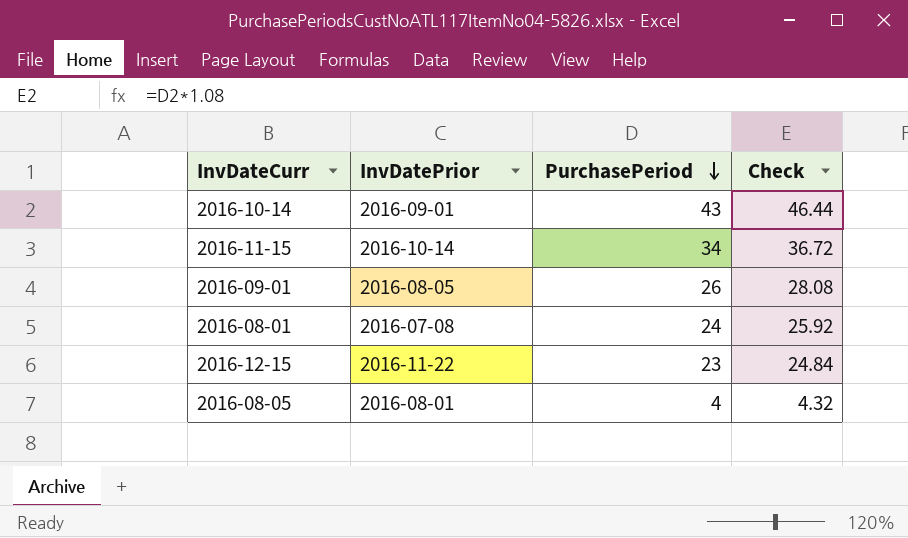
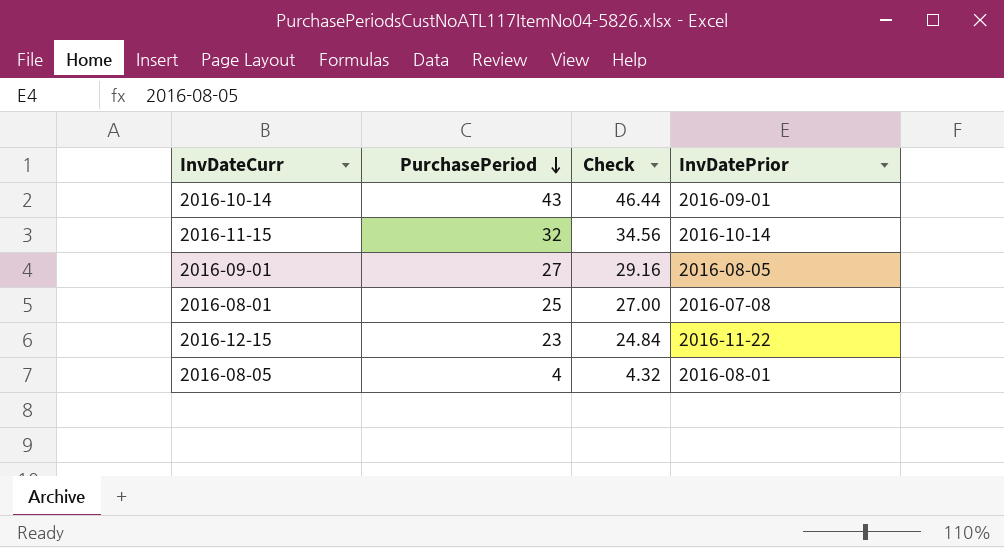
column InvDatePrior | position: 2 -> 4
2016-11-15 | PurchasePeriod: 34 -> 32
2016-11-15 | Check: 36.72 -> 34.56
2016-09-01 | PurchasePeriod: 26 -> 27
2016-09-01 | Check: 28.08 -> 29.16
2016-08-01 | PurchasePeriod: 24 -> 25
2016-08-01 | Check: 25.92 -> 27.00

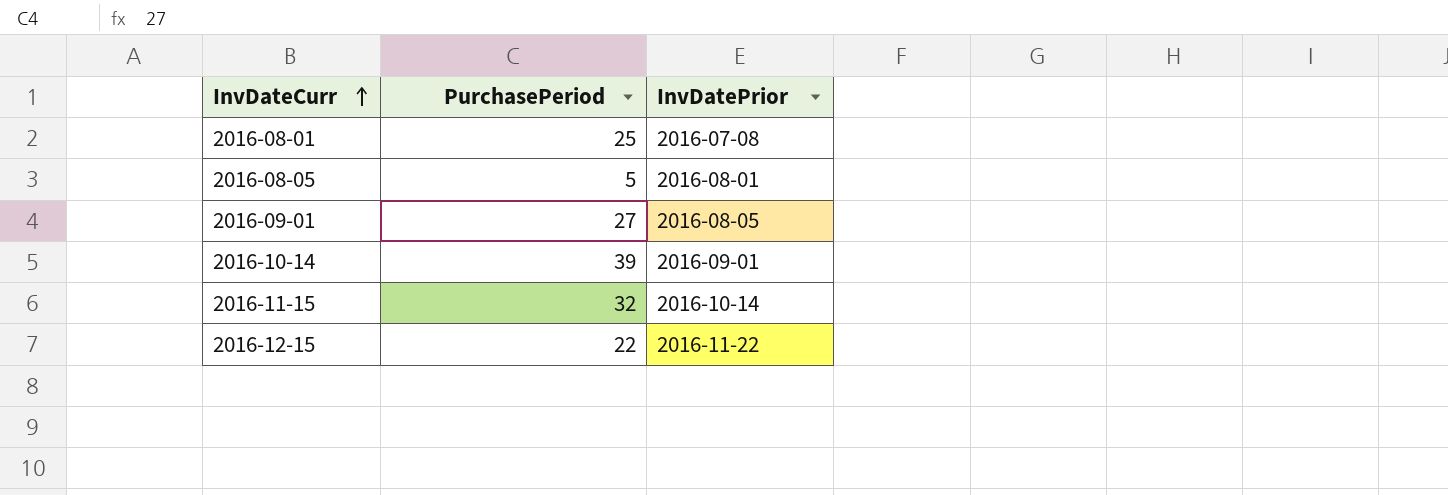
row order: PurchasePeriod descending -> InvDateCurr ascending
column Check | formula: [PurchasePeriod] * 1.08 -> none
2016-08-05 | PurchasePeriod: 4 -> 5
2016-10-14 | PurchasePeriod: 43 -> 39
2016-12-15 | PurchasePeriod: 23 -> 22

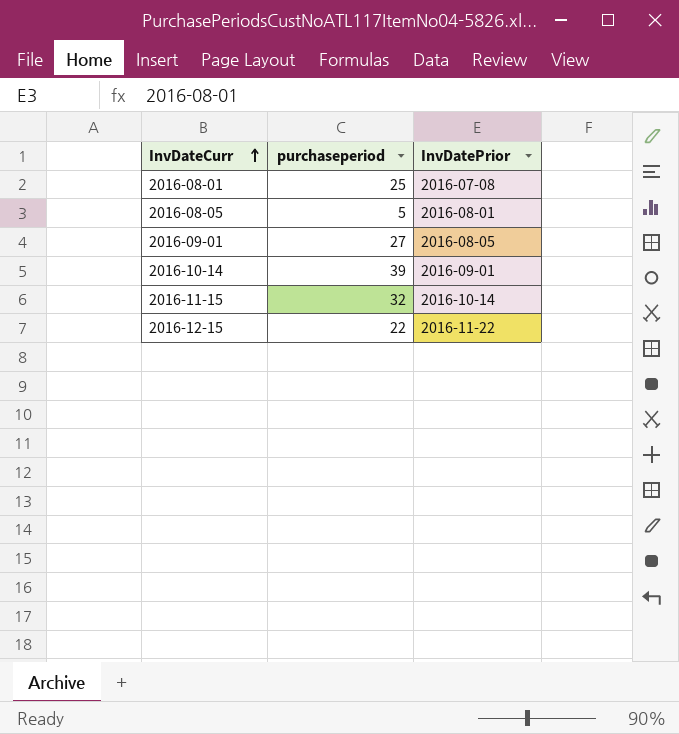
column name: PurchasePeriod -> purchaseperiod

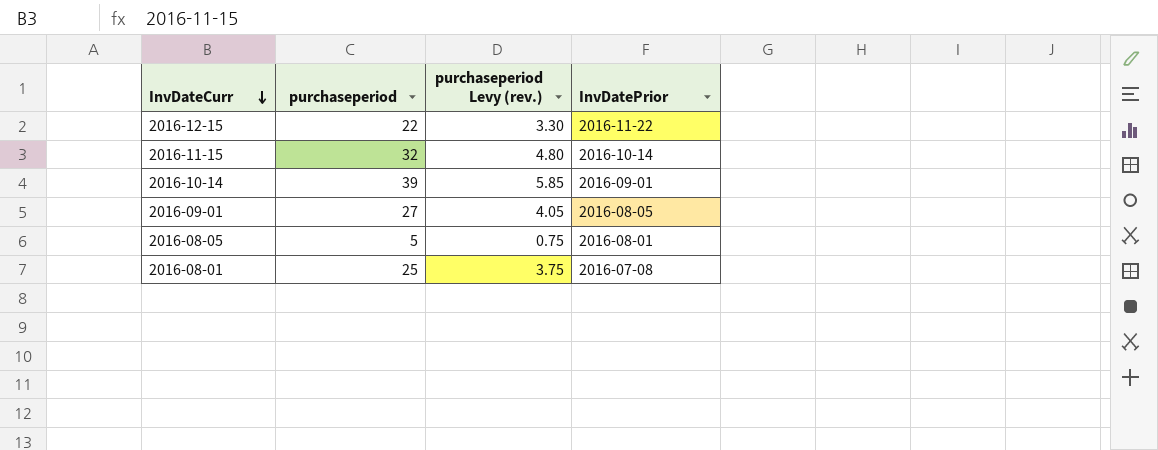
row order: InvDateCurr ascending -> InvDateCurr descending
column purchaseperiod Levy (rev.) | formula: none -> [purchaseperiod] * 0.15

